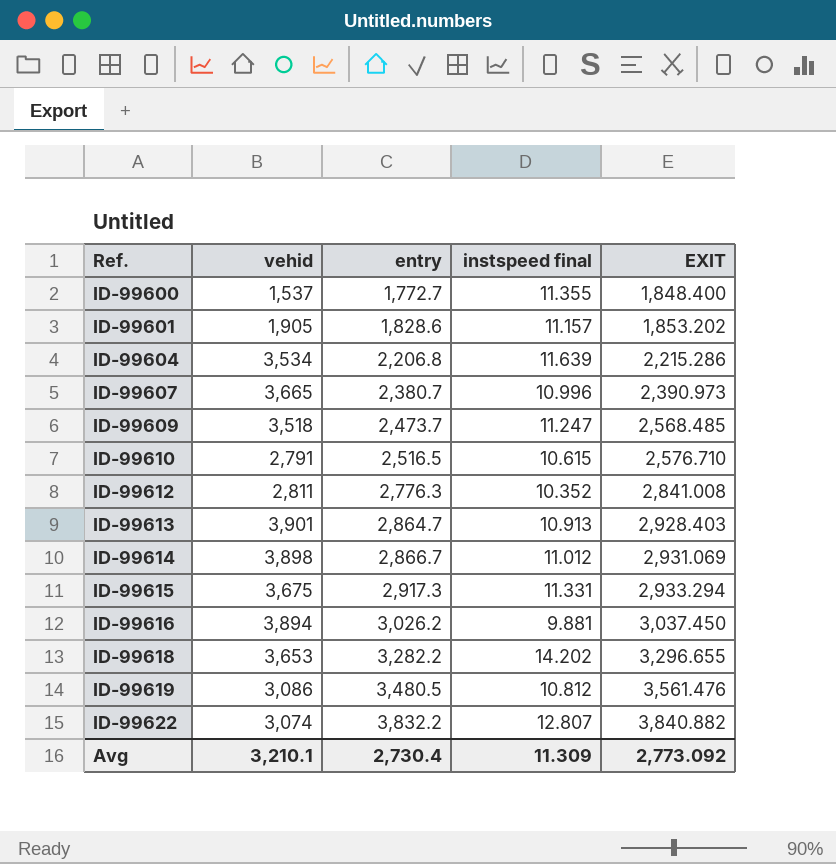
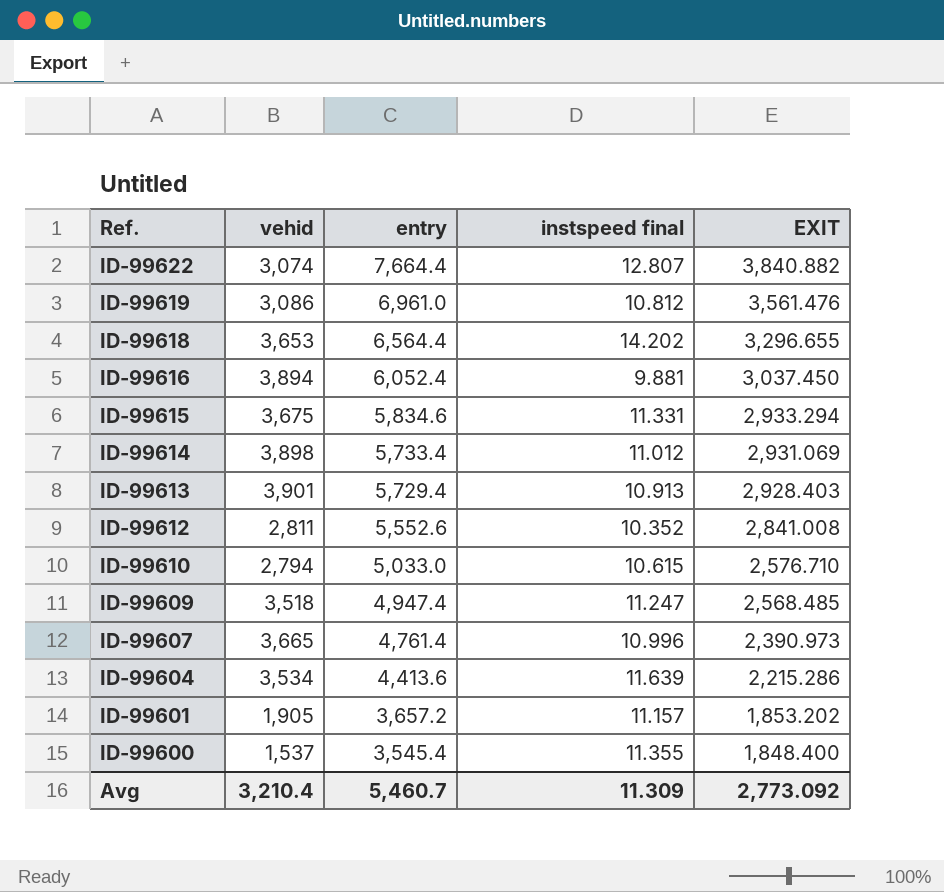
row order: Ref. ascending -> Ref. descending
ID-99622 | entry: 3,832.2 -> 7,664.4
ID-99619 | entry: 3,480.5 -> 6,961.0
ID-99618 | entry: 3,282.2 -> 6,564.4
ID-99616 | entry: 3,026.2 -> 6,052.4
ID-99615 | entry: 2,917.3 -> 5,834.6
ID-99614 | entry: 2,866.7 -> 5,733.4
ID-99613 | entry: 2,864.7 -> 5,729.4
ID-99612 | entry: 2,776.3 -> 5,552.6
ID-99610 | vehid: 2,791 -> 2,794
ID-99610 | entry: 2,516.5 -> 5,033.0
ID-99609 | entry: 2,473.7 -> 4,947.4
ID-99607 | entry: 2,380.7 -> 4,761.4
ID-99604 | entry: 2,206.8 -> 4,413.6
ID-99601 | entry: 1,828.6 -> 3,657.2
ID-99600 | entry: 1,772.7 -> 3,545.4
Avg | vehid: 3,210.1 -> 3,210.4
Avg | entry: 2,730.4 -> 5,460.7

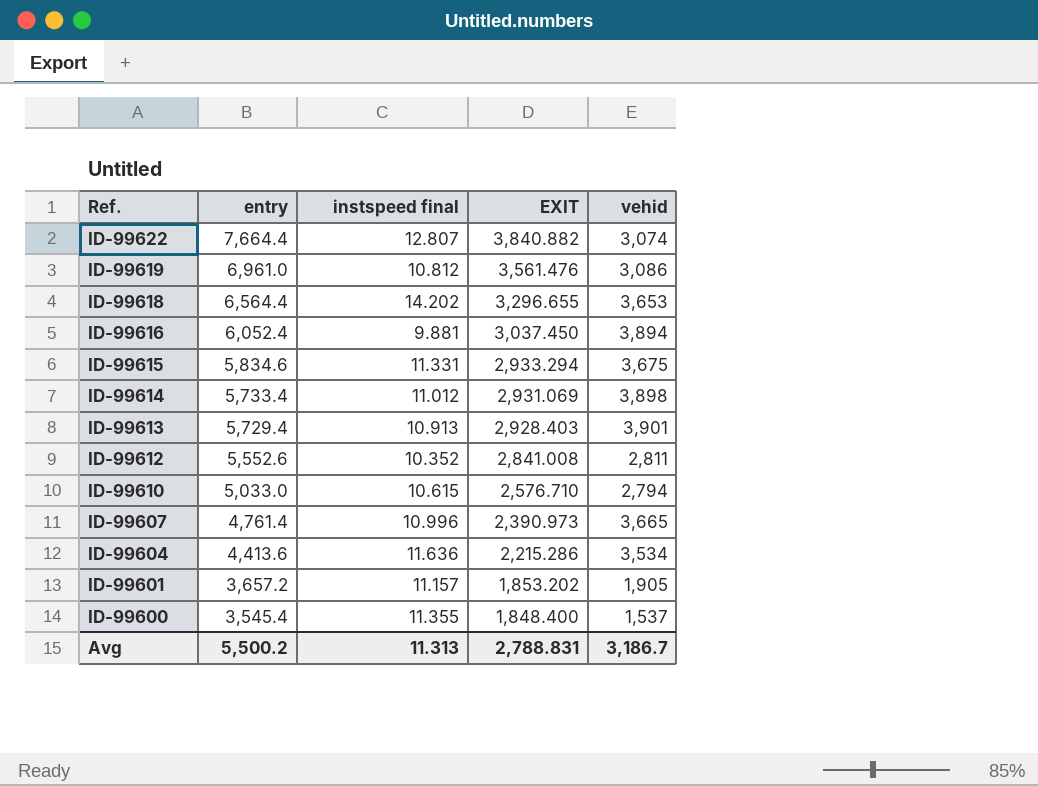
column vehid | position: 2 -> 5
row ID-99609: 3,518 | 4,947.4 | 11.247 | 2,568.485 -> none
ID-99604 | instspeed final: 11.639 -> 11.636
Avg | entry: 5,460.7 -> 5,500.2
Avg | instspeed final: 11.309 -> 11.313
Avg | EXIT: 2,773.092 -> 2,788.831
Avg | vehid: 3,210.4 -> 3,186.7

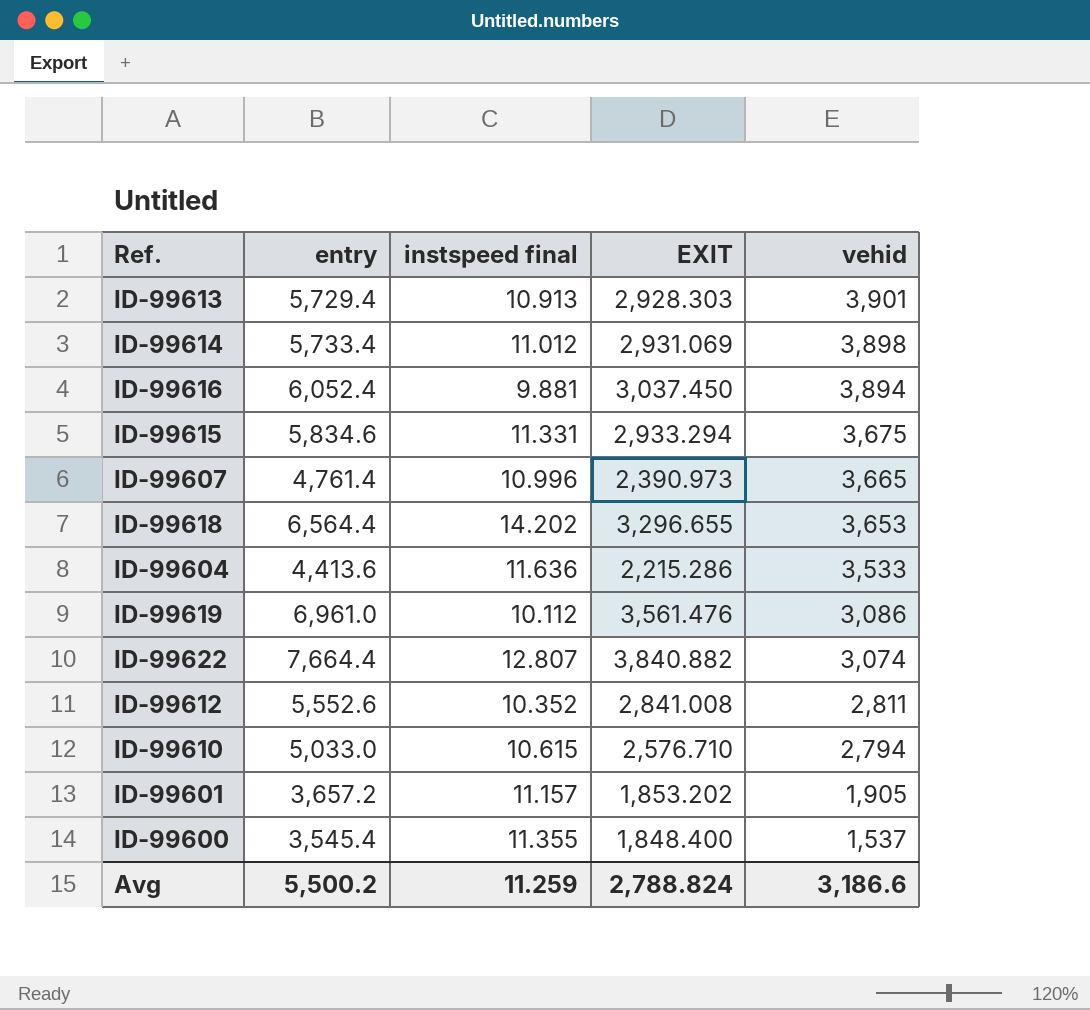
row order: Ref. descending -> vehid descending
ID-99613 | EXIT: 2,928.403 -> 2,928.303
ID-99604 | vehid: 3,534 -> 3,533
ID-99619 | instspeed final: 10.812 -> 10.112
Avg | instspeed final: 11.313 -> 11.259
Avg | EXIT: 2,788.831 -> 2,788.824
Avg | vehid: 3,186.7 -> 3,186.6

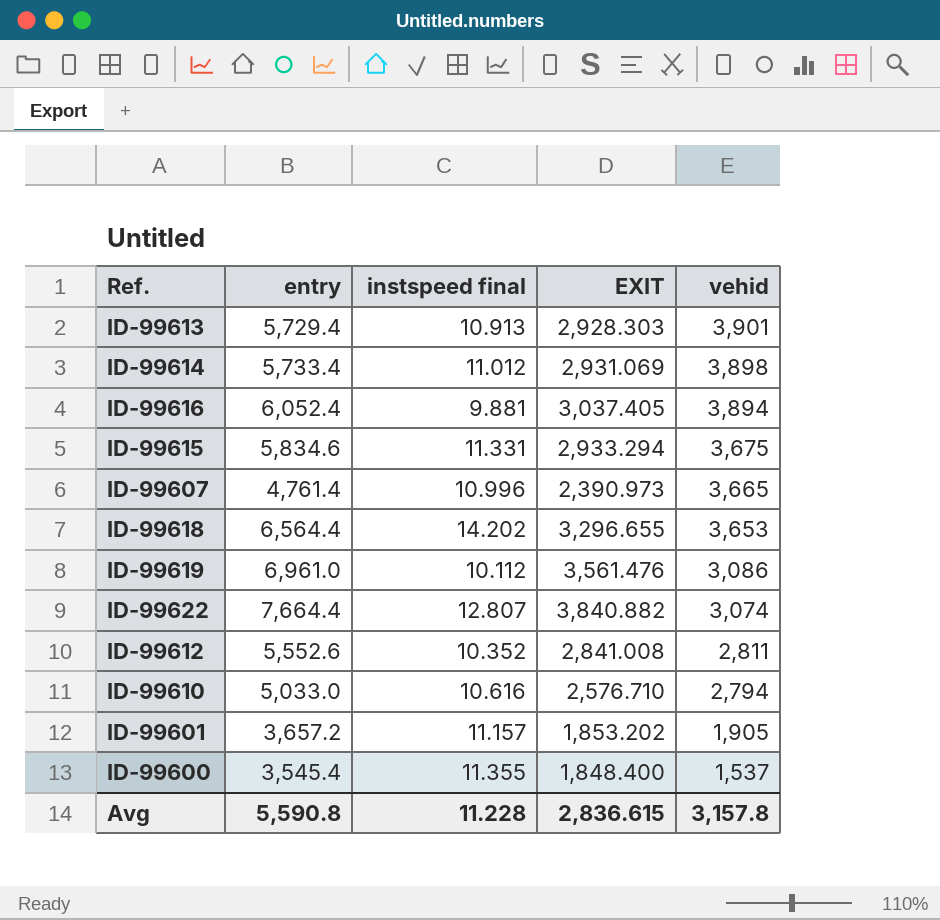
row ID-99604: 4,413.6 | 11.636 | 2,215.286 | 3,533 -> none
ID-99616 | EXIT: 3,037.450 -> 3,037.405
ID-99610 | instspeed final: 10.615 -> 10.616
Avg | entry: 5,500.2 -> 5,590.8
Avg | instspeed final: 11.259 -> 11.228
Avg | EXIT: 2,788.824 -> 2,836.615
Avg | vehid: 3,186.6 -> 3,157.8

